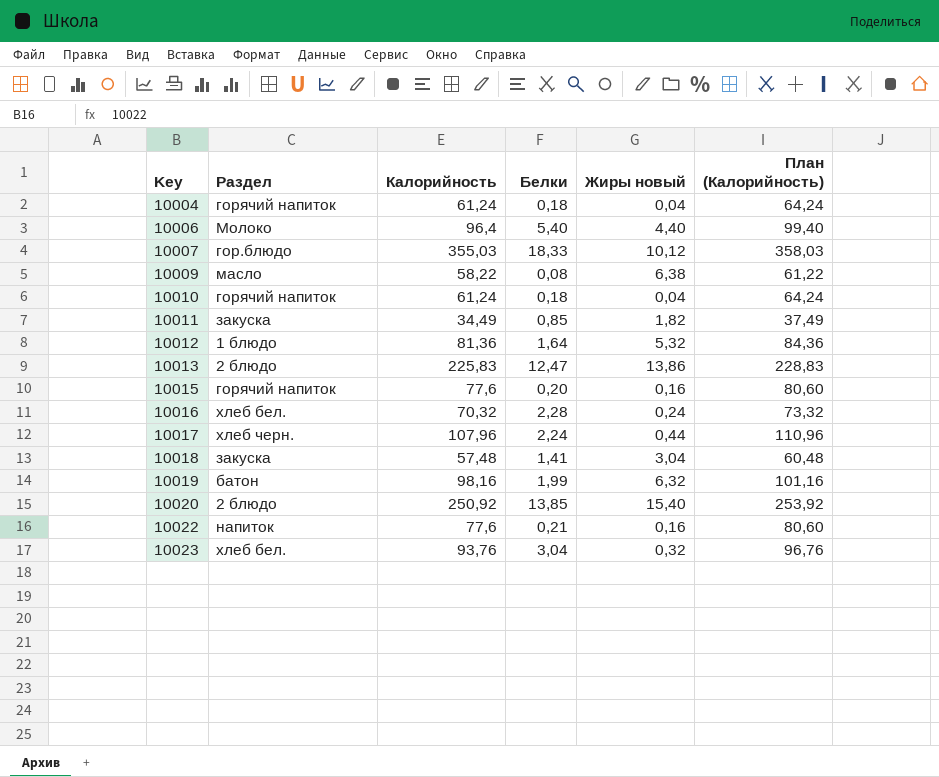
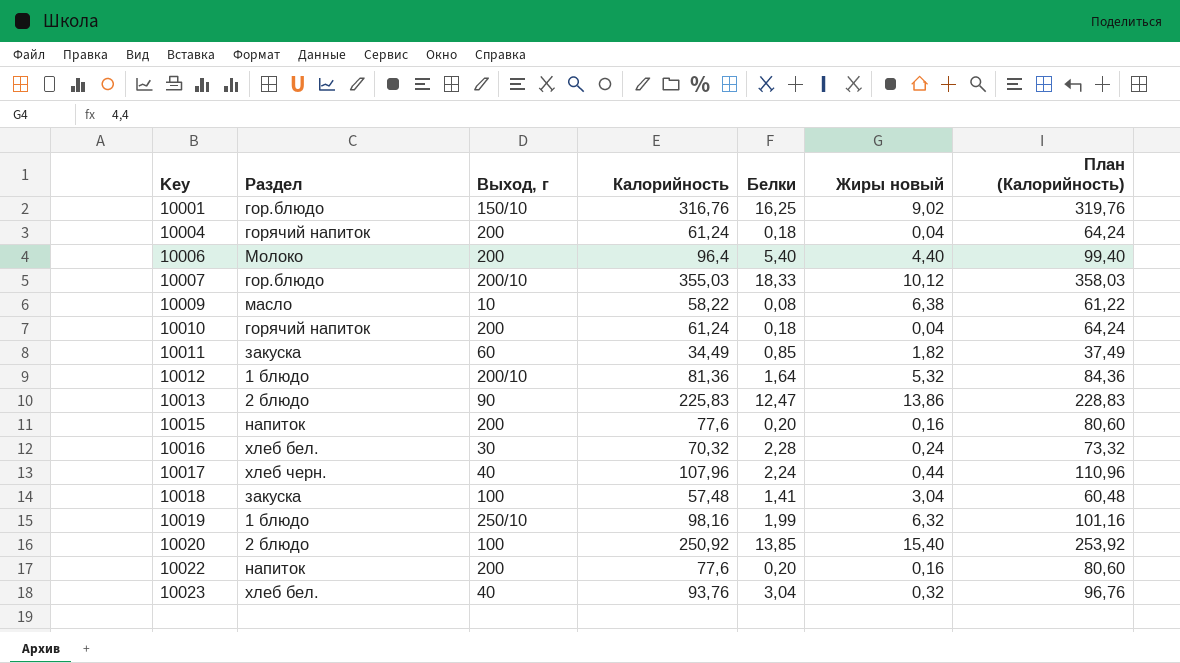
column Выход, г | position: none -> 3
row 10001: none -> гор.блюдо | 150/10 | 316,76 | 16,25 | 9,02 | 319,76
10015 | Раздел: горячий напиток -> напиток
10019 | Раздел: батон -> 1 блюдо
10022 | Белки: 0,21 -> 0,20

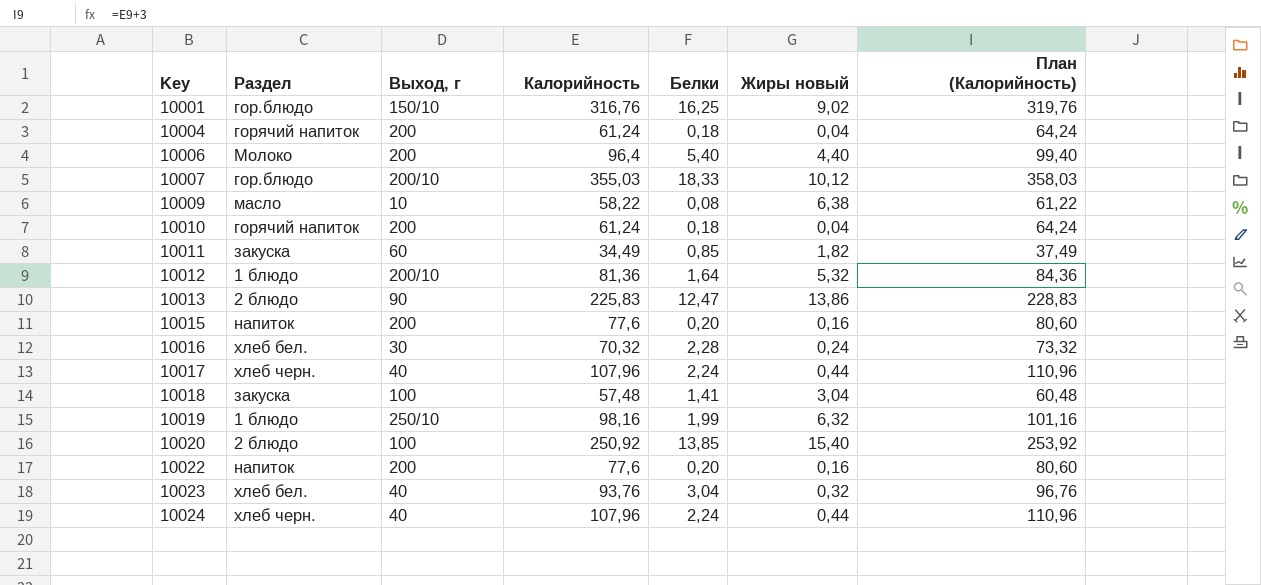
row 10024: none -> хлеб черн. | 40 | 107,96 | 2,24 | 0,44 | 110,96

